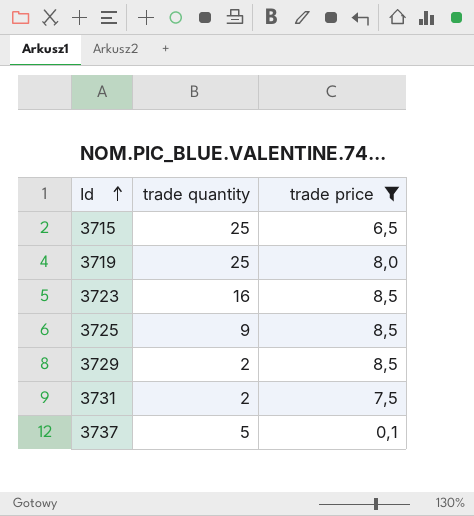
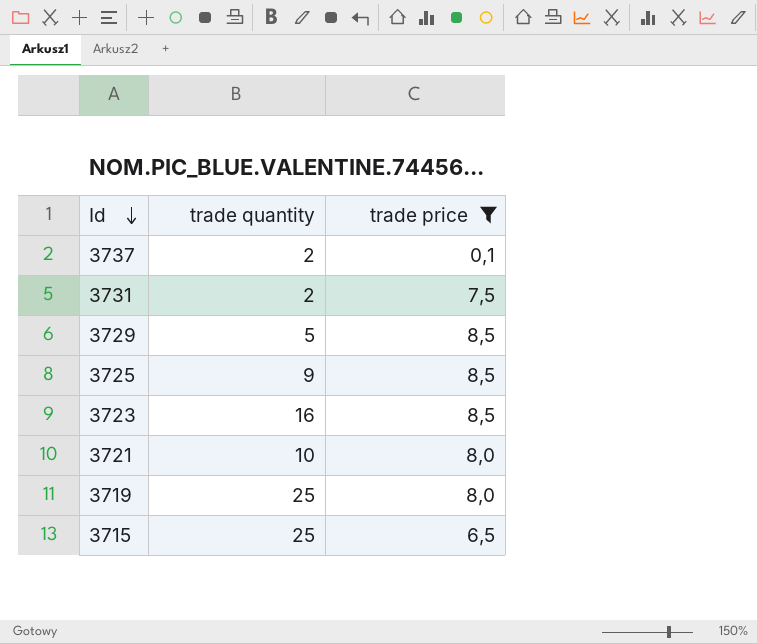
row order: Id ascending -> Id descending
3737 | trade quantity: 5 -> 2
3729 | trade quantity: 2 -> 5
row 3721: none -> 10 | 8,0

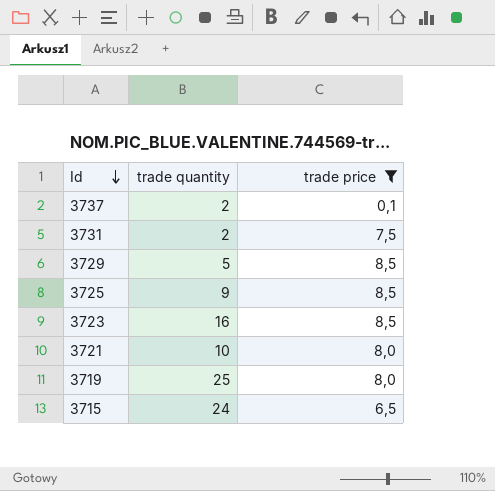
3715 | trade quantity: 25 -> 24

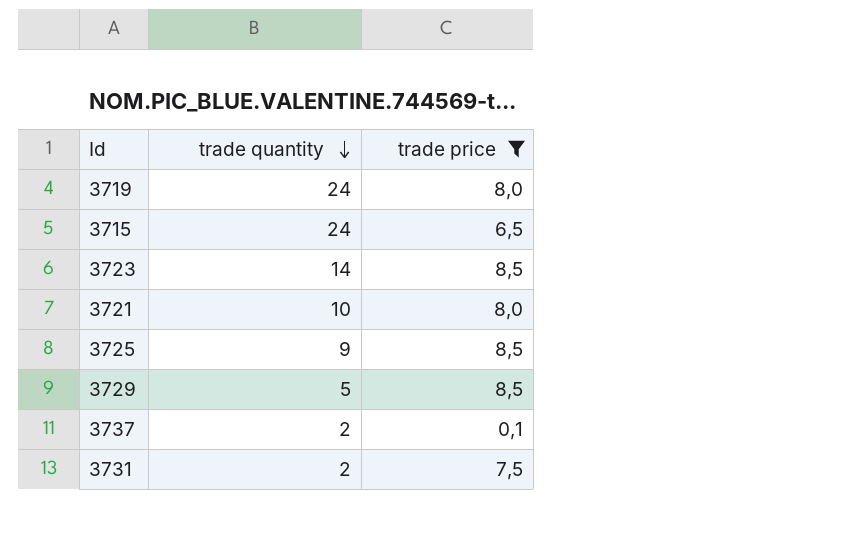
row order: Id descending -> trade quantity descending
3719 | trade quantity: 25 -> 24
3723 | trade quantity: 16 -> 14

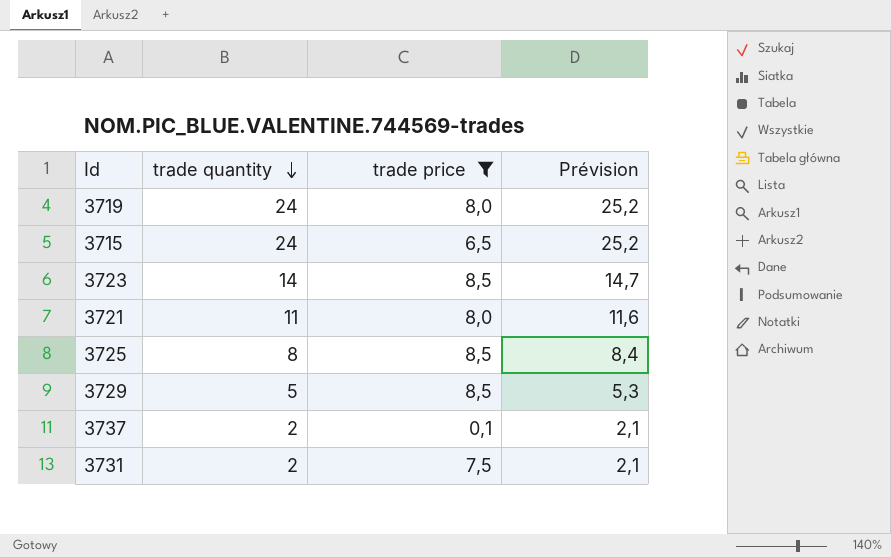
column Prévision | formula: none -> [trade quantity] * 1,05
3721 | trade quantity: 10 -> 11
3725 | trade quantity: 9 -> 8

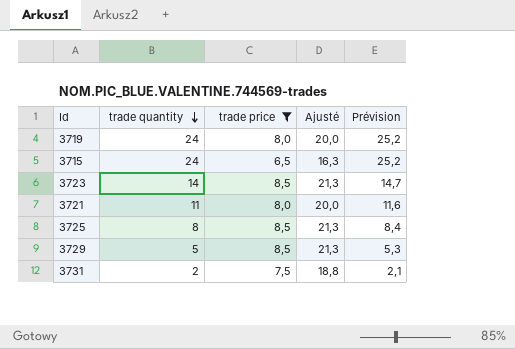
column Ajusté | formula: none -> [trade price] * 2,5
row 3737: 2 | 0,1 | 2,1 -> none

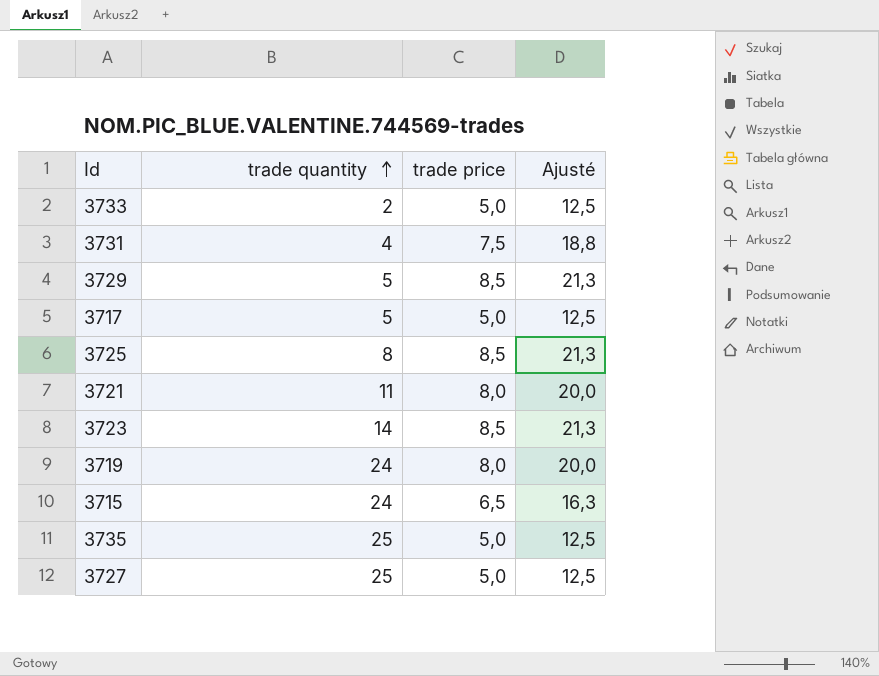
filter: trade price != 5,0 -> none
row order: trade quantity descending -> trade quantity ascending
column Prévision | formula: [trade quantity] * 1,05 -> none
3731 | trade quantity: 2 -> 4

